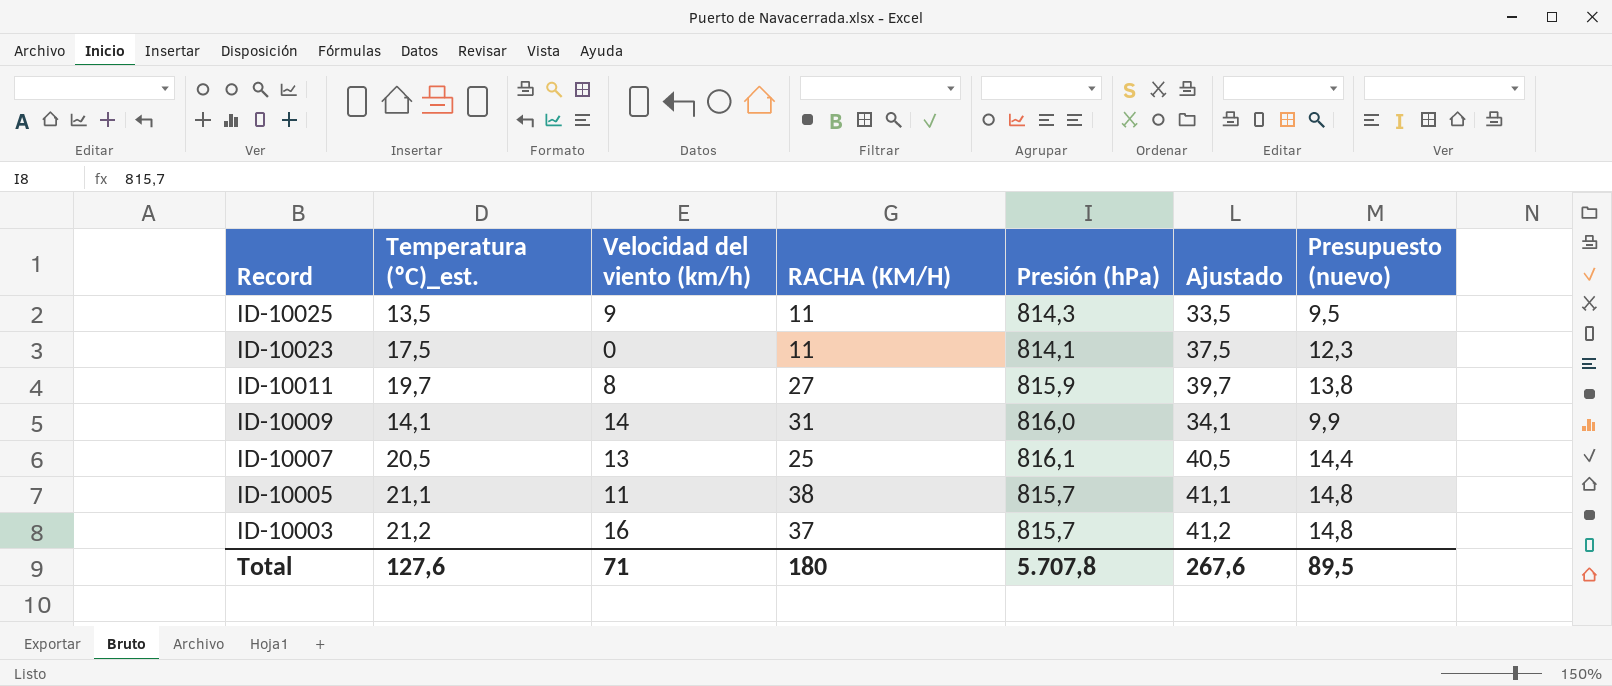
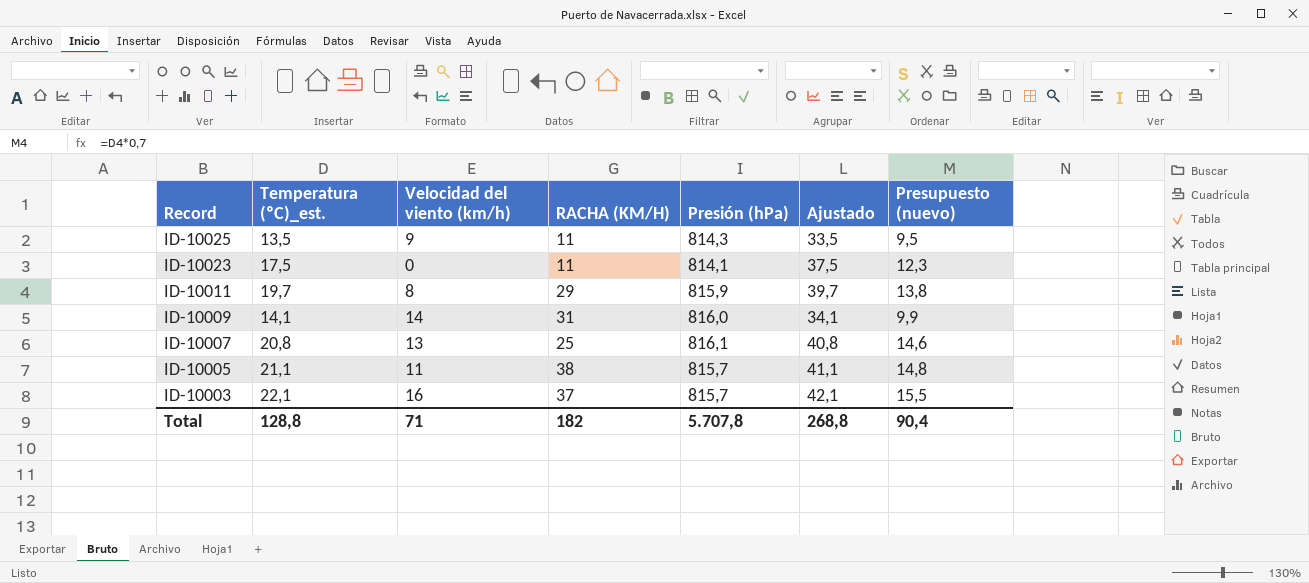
ID-10011 | RACHA (KM/H): 27 -> 29
ID-10007 | Temperatura (ºC)_est.: 20,5 -> 20,8
ID-10007 | Ajustado: 40,5 -> 40,8
ID-10007 | Presupuesto (nuevo): 14,4 -> 14,6
ID-10003 | Temperatura (ºC)_est.: 21,2 -> 22,1
ID-10003 | Ajustado: 41,2 -> 42,1
ID-10003 | Presupuesto (nuevo): 14,8 -> 15,5
Total | Temperatura (ºC)_est.: 127,6 -> 128,8
Total | RACHA (KM/H): 180 -> 182
Total | Ajustado: 267,6 -> 268,8
Total | Presupuesto (nuevo): 89,5 -> 90,4

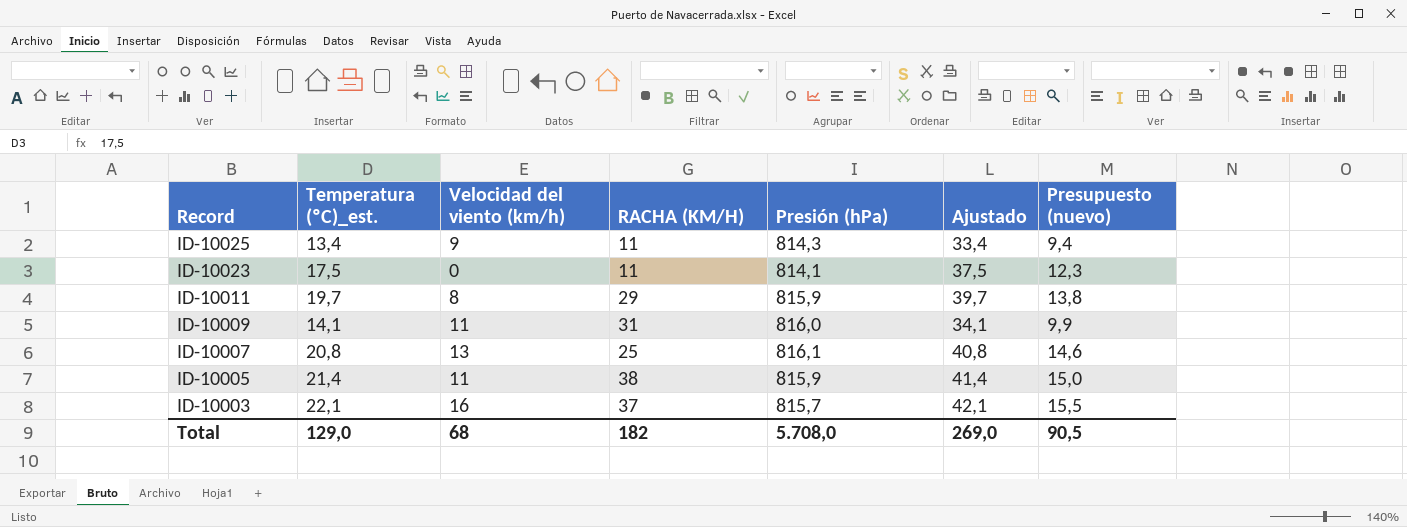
ID-10025 | Temperatura (ºC)_est.: 13,5 -> 13,4
ID-10025 | Ajustado: 33,5 -> 33,4
ID-10025 | Presupuesto (nuevo): 9,5 -> 9,4
ID-10009 | Velocidad del viento (km/h): 14 -> 11
ID-10005 | Temperatura (ºC)_est.: 21,1 -> 21,4
ID-10005 | Presión (hPa): 815,7 -> 815,9
ID-10005 | Ajustado: 41,1 -> 41,4
ID-10005 | Presupuesto (nuevo): 14,8 -> 15,0
Total | Temperatura (ºC)_est.: 128,8 -> 129,0
Total | Velocidad del viento (km/h): 71 -> 68
Total | Presión (hPa): 5.707,8 -> 5.708,0
Total | Ajustado: 268,8 -> 269,0
Total | Presupuesto (nuevo): 90,4 -> 90,5

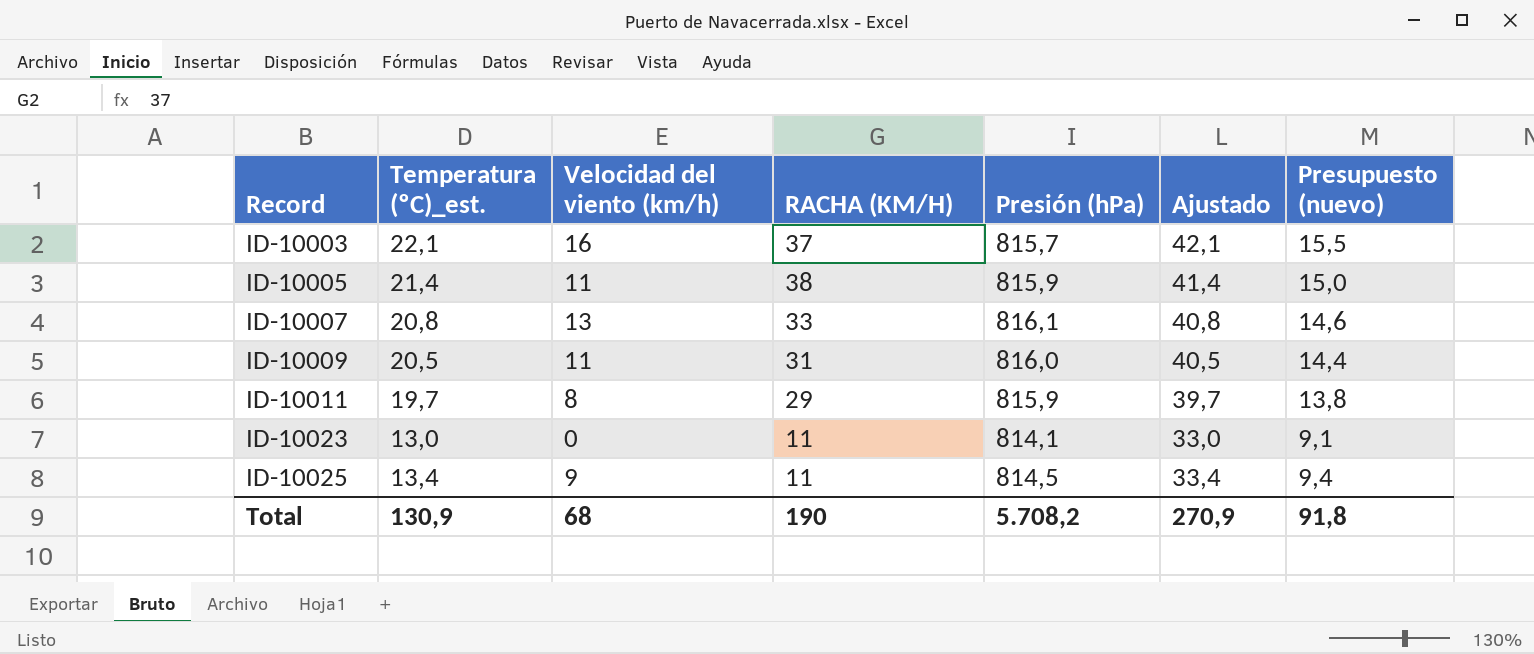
row order: Record descending -> Record ascending
ID-10007 | RACHA (KM/H): 25 -> 33
ID-10009 | Temperatura (ºC)_est.: 14,1 -> 20,5
ID-10009 | Ajustado: 34,1 -> 40,5
ID-10009 | Presupuesto (nuevo): 9,9 -> 14,4
ID-10023 | Temperatura (ºC)_est.: 17,5 -> 13,0
ID-10023 | Ajustado: 37,5 -> 33,0
ID-10023 | Presupuesto (nuevo): 12,3 -> 9,1
ID-10025 | Presión (hPa): 814,3 -> 814,5
Total | Temperatura (ºC)_est.: 129,0 -> 130,9
Total | RACHA (KM/H): 182 -> 190
Total | Presión (hPa): 5.708,0 -> 5.708,2
Total | Ajustado: 269,0 -> 270,9
Total | Presupuesto (nuevo): 90,5 -> 91,8

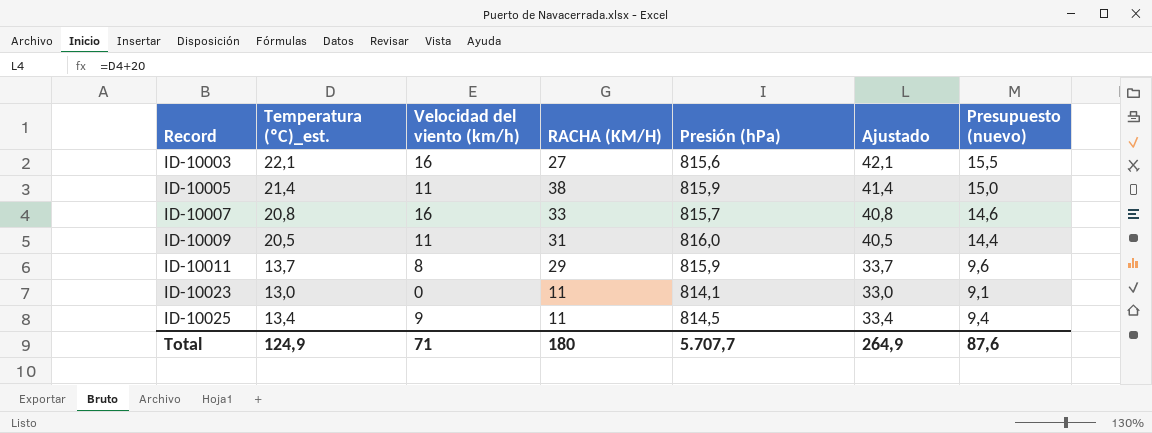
ID-10003 | RACHA (KM/H): 37 -> 27
ID-10003 | Presión (hPa): 815,7 -> 815,6
ID-10007 | Velocidad del viento (km/h): 13 -> 16
ID-10007 | Presión (hPa): 816,1 -> 815,7
ID-10011 | Temperatura (ºC)_est.: 19,7 -> 13,7
ID-10011 | Ajustado: 39,7 -> 33,7
ID-10011 | Presupuesto (nuevo): 13,8 -> 9,6
Total | Temperatura (ºC)_est.: 130,9 -> 124,9
Total | Velocidad del viento (km/h): 68 -> 71
Total | RACHA (KM/H): 190 -> 180
Total | Presión (hPa): 5.708,2 -> 5.707,7
Total | Ajustado: 270,9 -> 264,9
Total | Presupuesto (nuevo): 91,8 -> 87,6

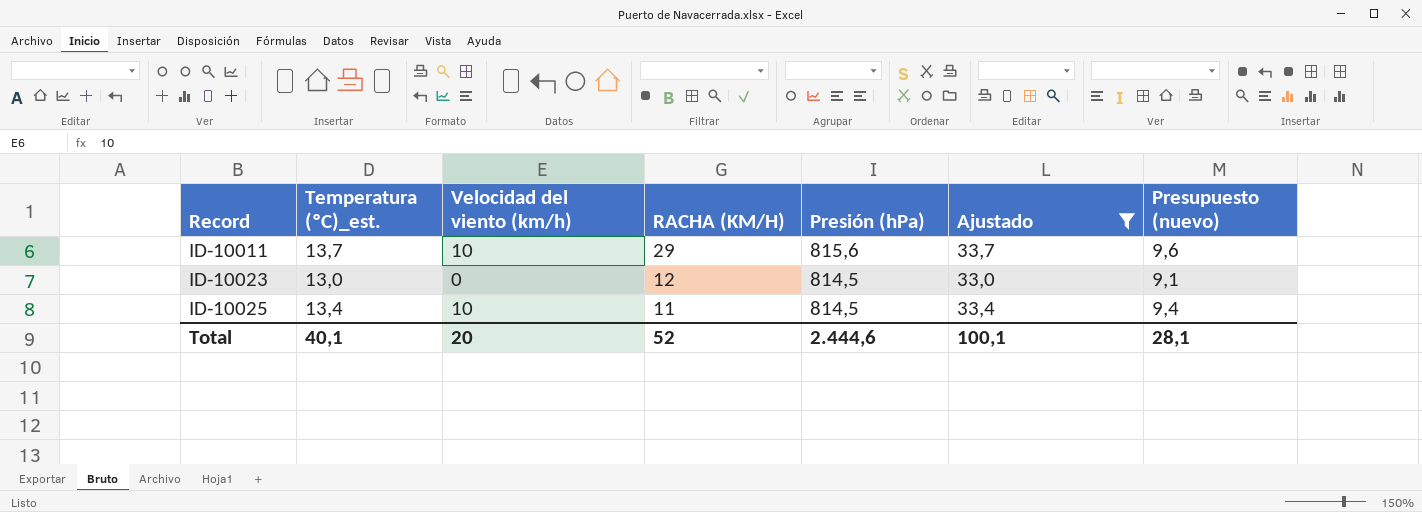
filter: none -> Ajustado <= 33,7
ID-10011 | Velocidad del viento (km/h): 8 -> 10
ID-10011 | Presión (hPa): 815,9 -> 815,6
ID-10023 | RACHA (KM/H): 11 -> 12
ID-10023 | Presión (hPa): 814,1 -> 814,5
ID-10025 | Velocidad del viento (km/h): 9 -> 10
Total | Temperatura (ºC)_est.: 124,9 -> 40,1
Total | Velocidad del viento (km/h): 71 -> 20
Total | RACHA (KM/H): 180 -> 52
Total | Presión (hPa): 5.707,7 -> 2.444,6
Total | Ajustado: 264,9 -> 100,1
Total | Presupuesto (nuevo): 87,6 -> 28,1

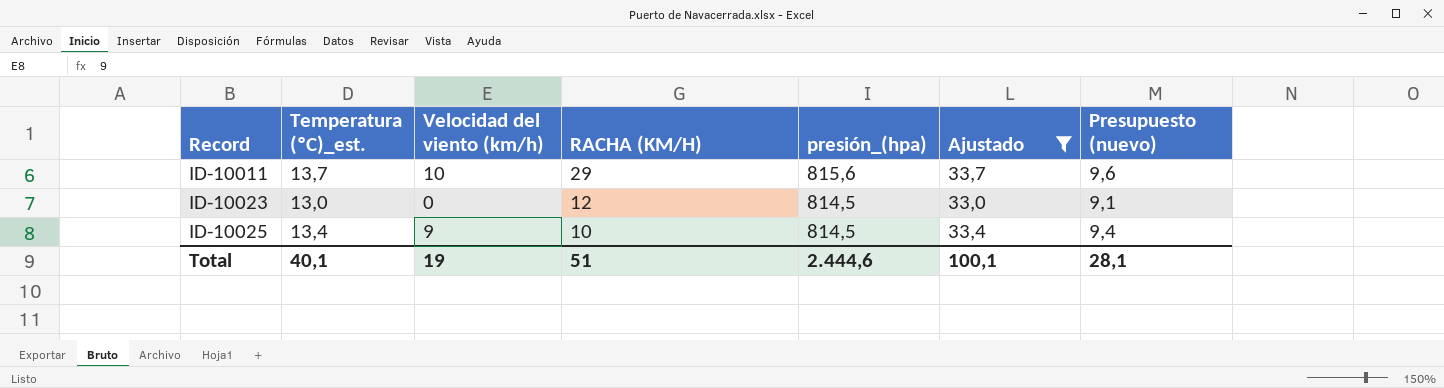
column name: Presión (hPa) -> presión_(hpa)
ID-10025 | Velocidad del viento (km/h): 10 -> 9
ID-10025 | RACHA (KM/H): 11 -> 10
Total | Velocidad del viento (km/h): 20 -> 19
Total | RACHA (KM/H): 52 -> 51

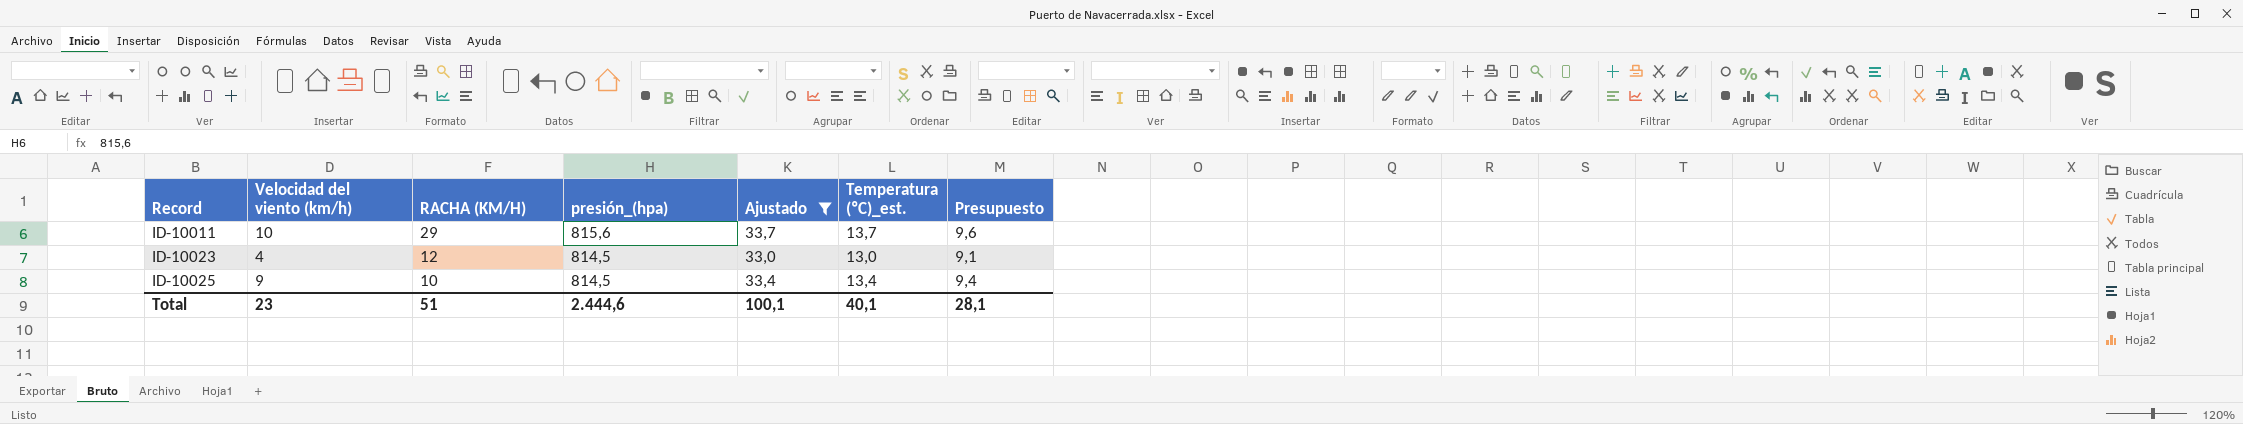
column Temperatura (ºC)_est. | position: 2 -> 6
column name: Presupuesto (nuevo) -> Presupuesto
ID-10023 | Velocidad del viento (km/h): 0 -> 4
Total | Velocidad del viento (km/h): 19 -> 23

